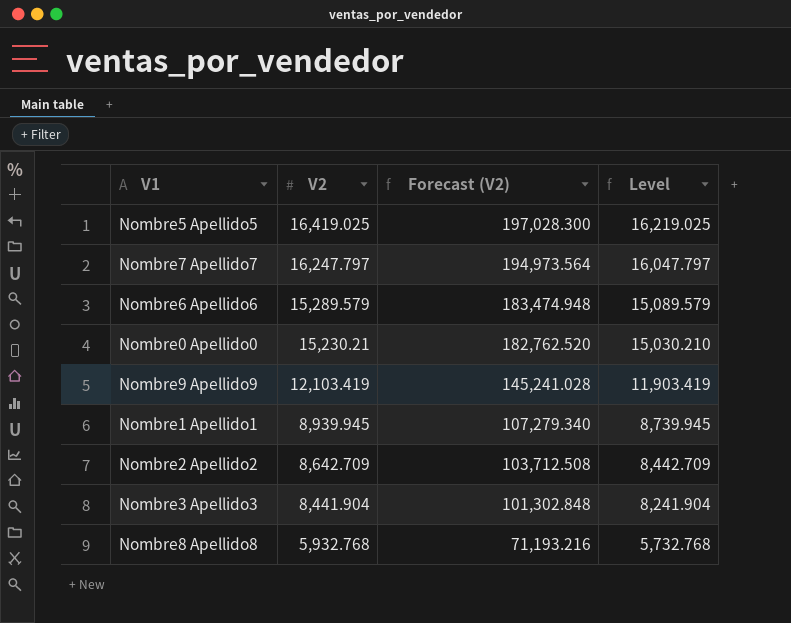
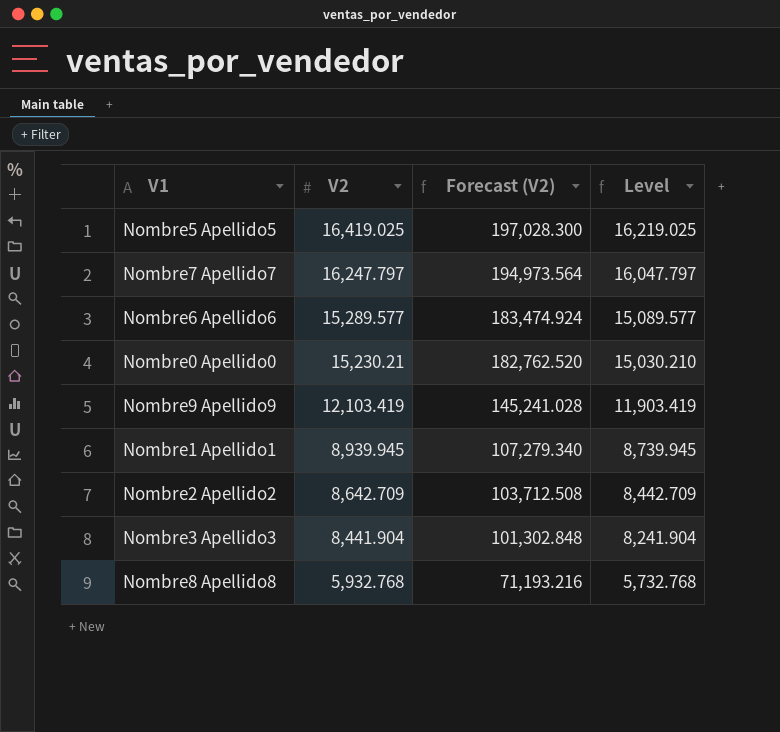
Nombre6 Apellido6 | V2: 15,289.579 -> 15,289.577
Nombre6 Apellido6 | Forecast (V2): 183,474.948 -> 183,474.924
Nombre6 Apellido6 | Level: 15,089.579 -> 15,089.577

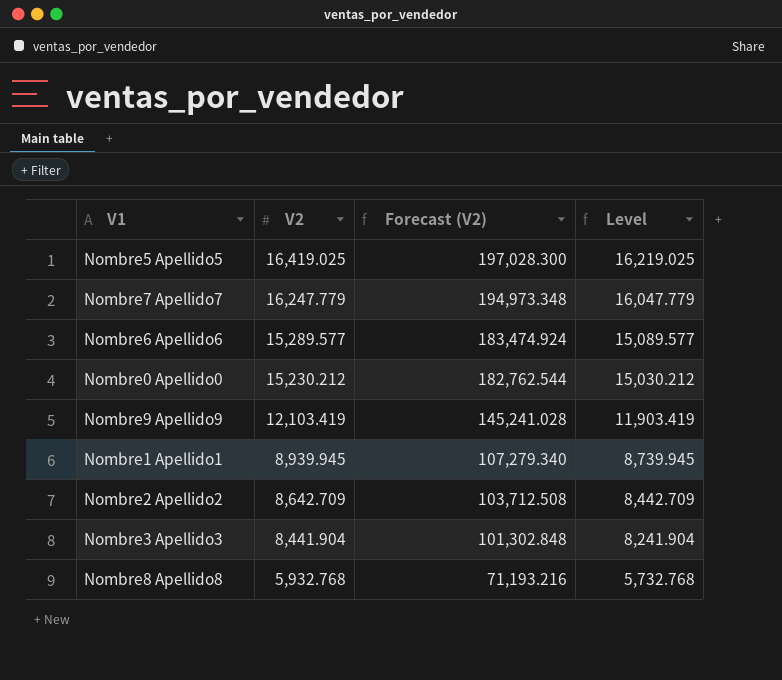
Nombre7 Apellido7 | V2: 16,247.797 -> 16,247.779
Nombre7 Apellido7 | Forecast (V2): 194,973.564 -> 194,973.348
Nombre7 Apellido7 | Level: 16,047.797 -> 16,047.779
Nombre0 Apellido0 | V2: 15,230.21 -> 15,230.212
Nombre0 Apellido0 | Forecast (V2): 182,762.520 -> 182,762.544
Nombre0 Apellido0 | Level: 15,030.210 -> 15,030.212

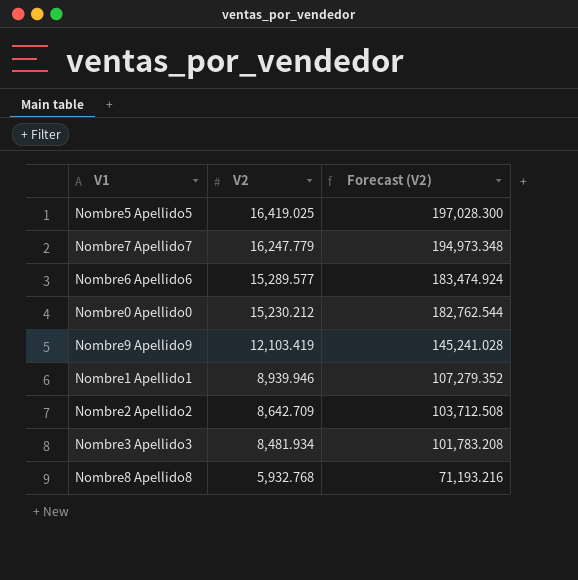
column Level | formula: [V2] - 200 -> none
Nombre1 Apellido1 | V2: 8,939.945 -> 8,939.946
Nombre1 Apellido1 | Forecast (V2): 107,279.340 -> 107,279.352
Nombre3 Apellido3 | V2: 8,441.904 -> 8,481.934
Nombre3 Apellido3 | Forecast (V2): 101,302.848 -> 101,783.208

